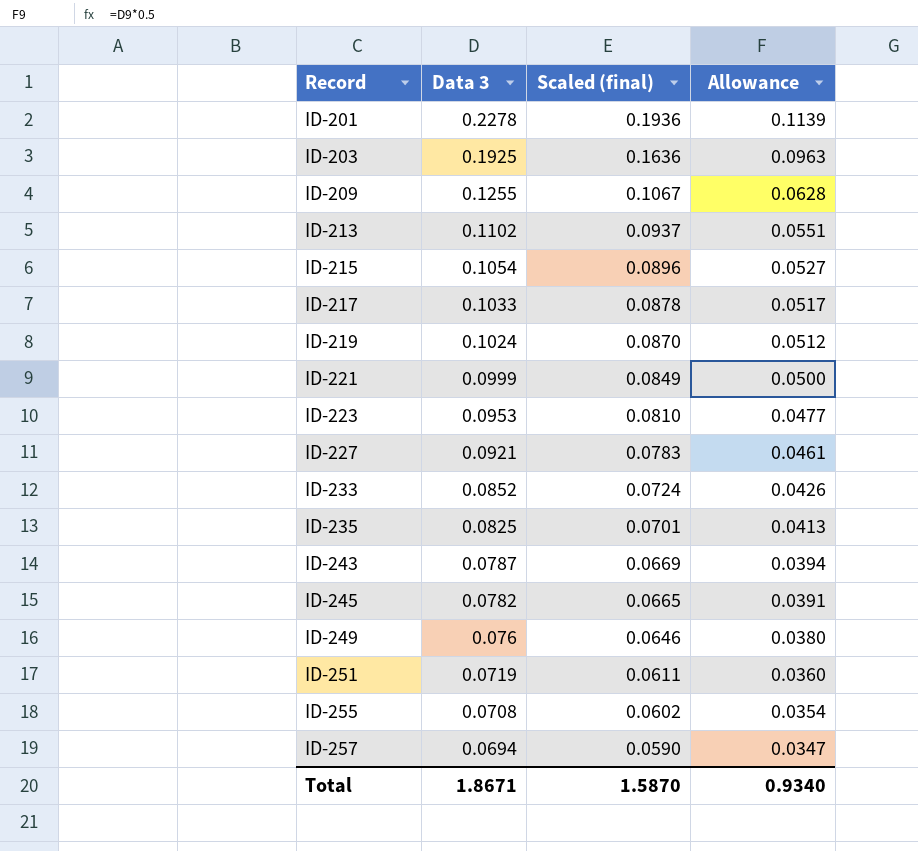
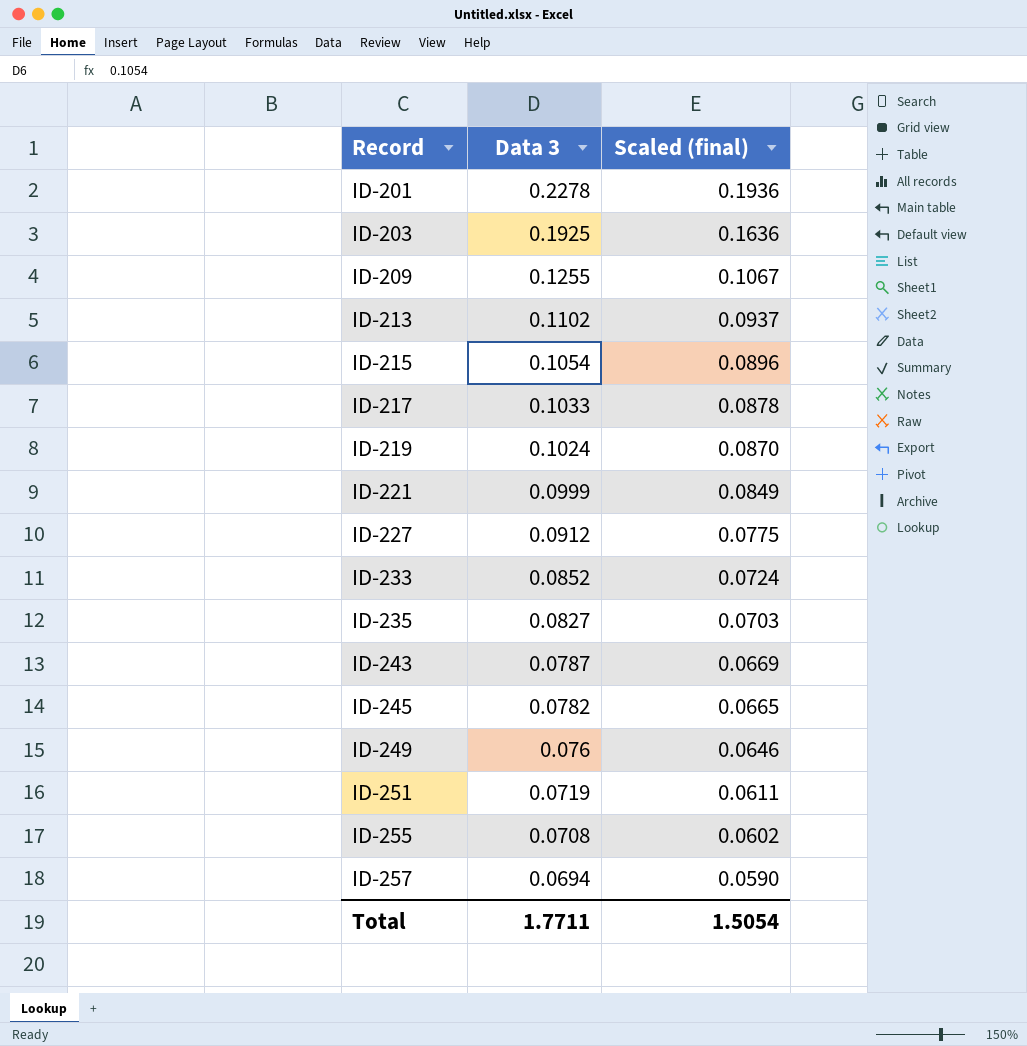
column Allowance | formula: [Data 3] * 0.5 -> none
row ID-223: 0.0953 | 0.0810 | 0.0477 -> none
ID-227 | Data 3: 0.0921 -> 0.0912
ID-227 | Scaled (final): 0.0783 -> 0.0775
ID-235 | Data 3: 0.0825 -> 0.0827
ID-235 | Scaled (final): 0.0701 -> 0.0703
Total | Data 3: 1.8671 -> 1.7711
Total | Scaled (final): 1.5870 -> 1.5054

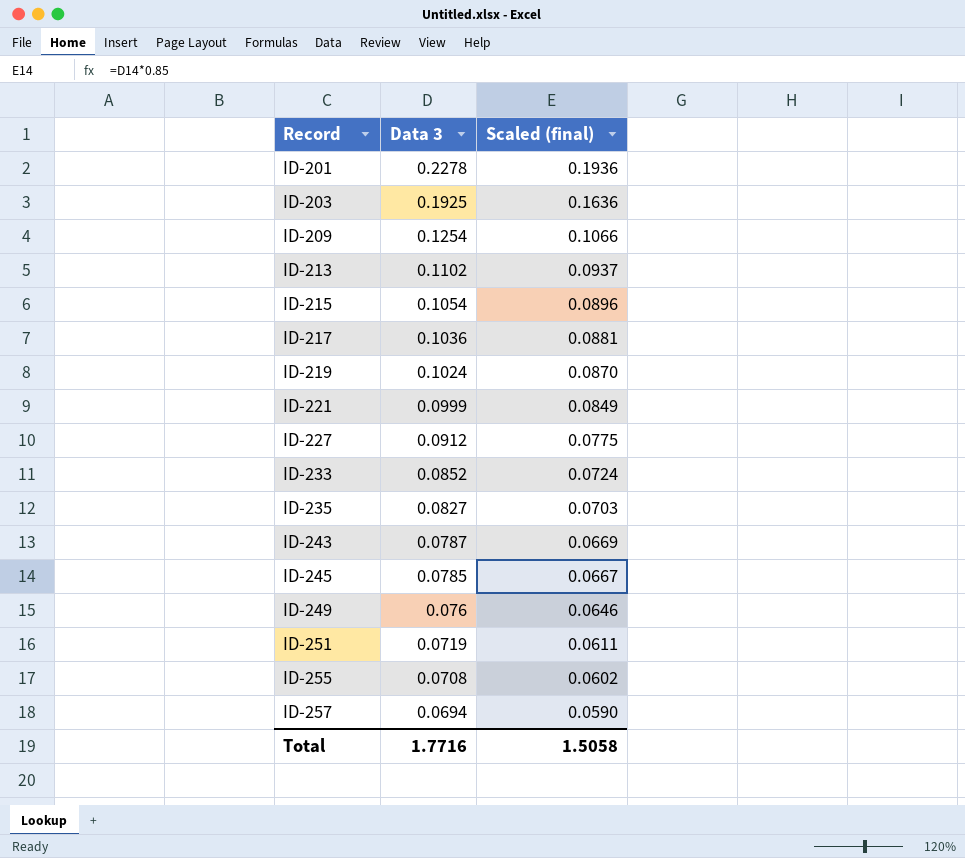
ID-209 | Data 3: 0.1255 -> 0.1254
ID-209 | Scaled (final): 0.1067 -> 0.1066
ID-217 | Data 3: 0.1033 -> 0.1036
ID-217 | Scaled (final): 0.0878 -> 0.0881
ID-245 | Data 3: 0.0782 -> 0.0785
ID-245 | Scaled (final): 0.0665 -> 0.0667
Total | Data 3: 1.7711 -> 1.7716
Total | Scaled (final): 1.5054 -> 1.5058

